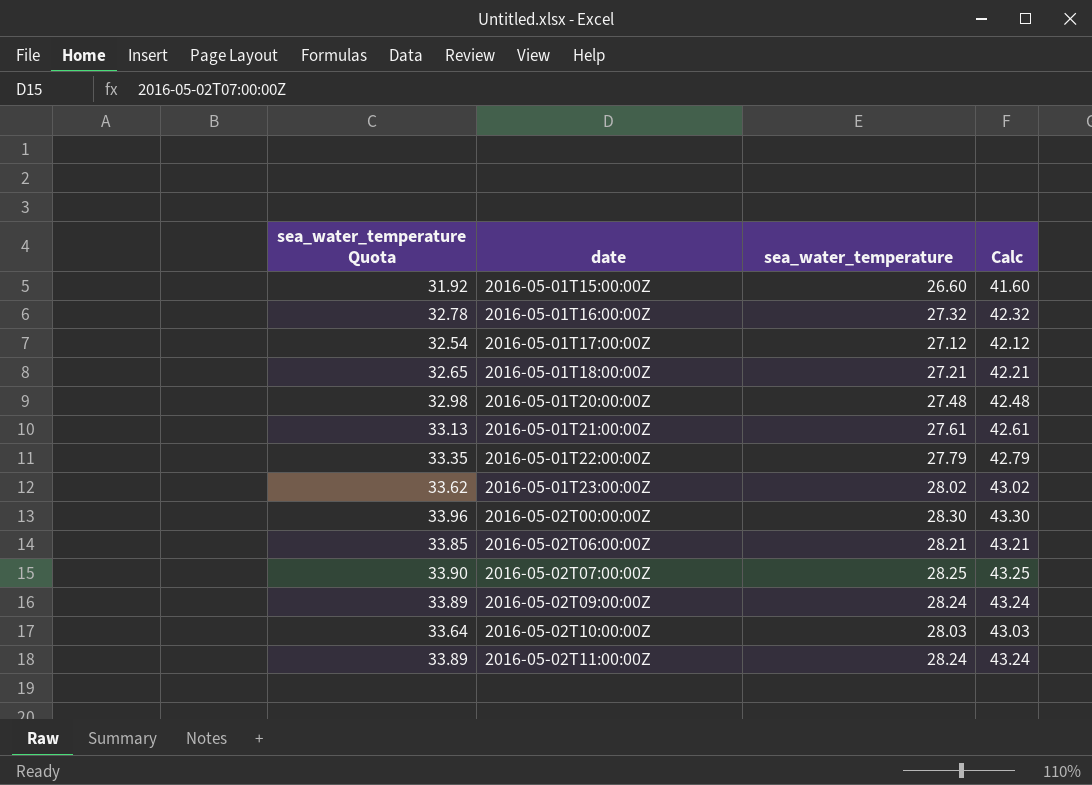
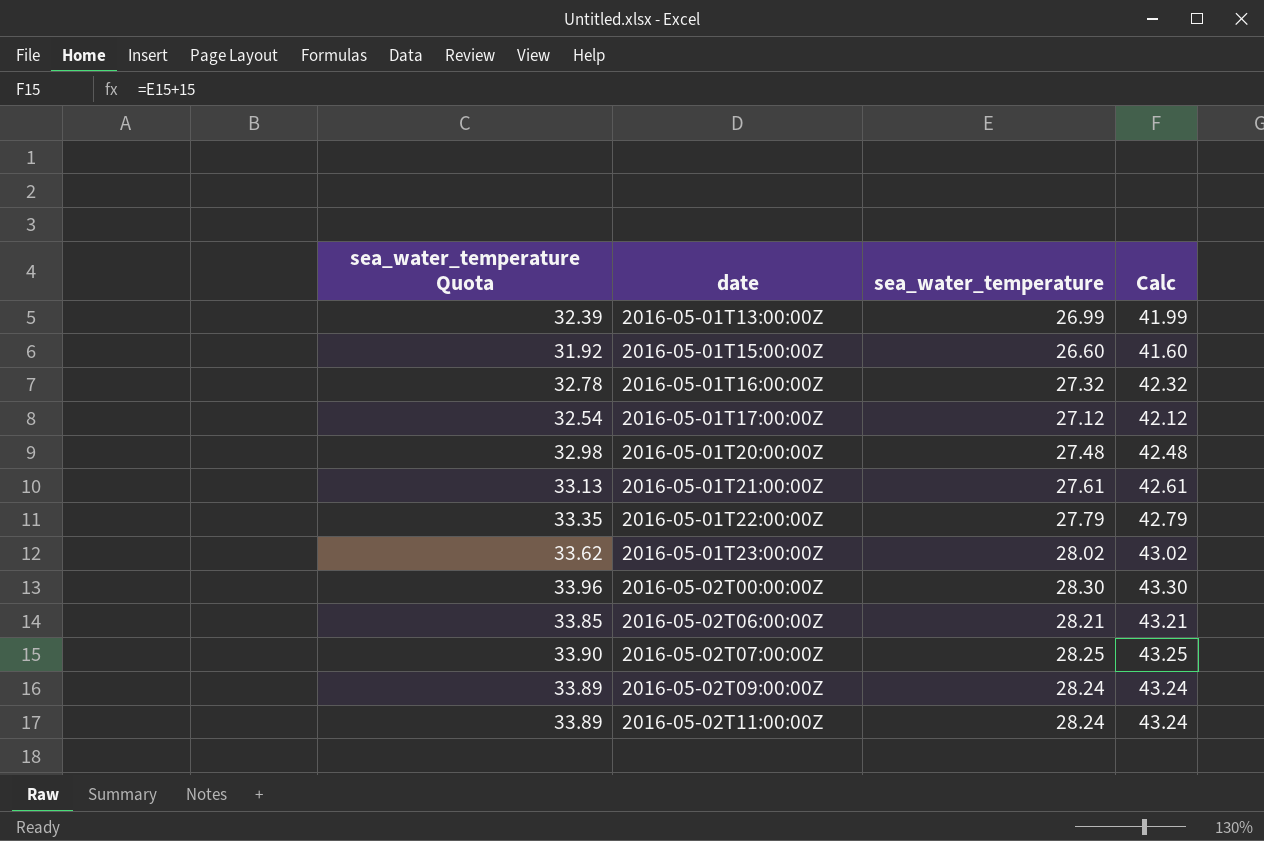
row 2016-05-01T18:00:00Z: 32.65 | 27.21 | 42.21 -> none
row 2016-05-02T10:00:00Z: 33.64 | 28.03 | 43.03 -> none
row 2016-05-01T13:00:00Z: none -> 32.39 | 26.99 | 41.99

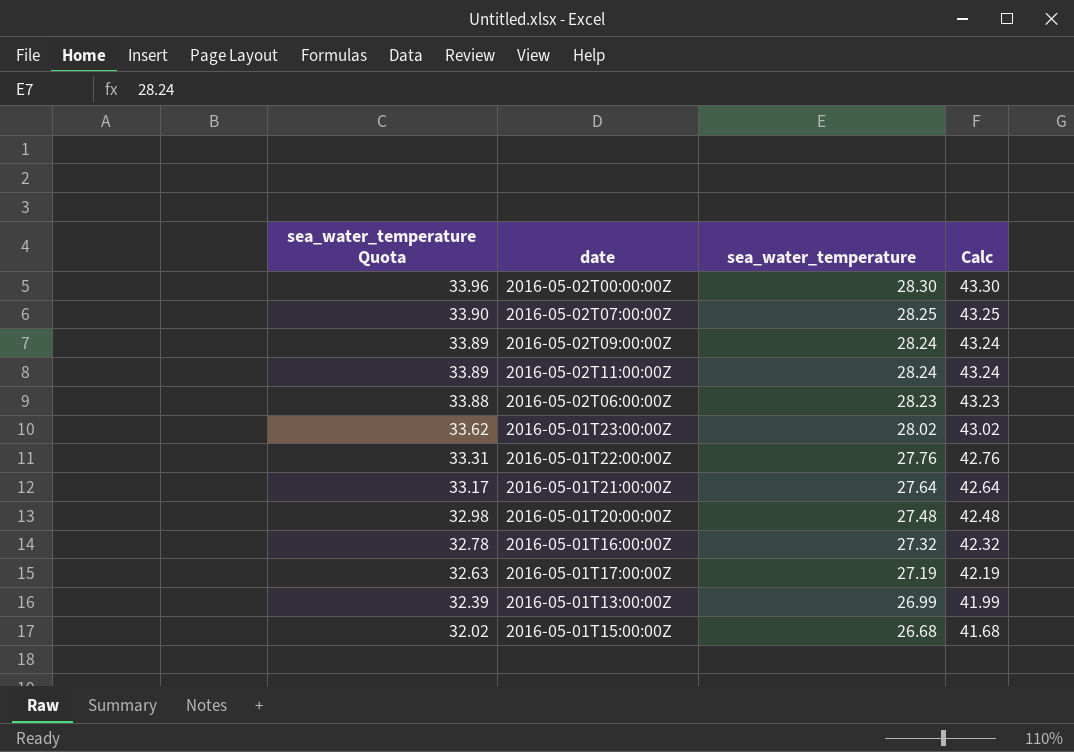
row order: date ascending -> sea_water_temperature Quota descending
2016-05-02T06:00:00Z | sea_water_temperature Quota: 33.85 -> 33.88
2016-05-02T06:00:00Z | sea_water_temperature: 28.21 -> 28.23
2016-05-02T06:00:00Z | Calc: 43.21 -> 43.23
2016-05-01T22:00:00Z | sea_water_temperature Quota: 33.35 -> 33.31
2016-05-01T22:00:00Z | sea_water_temperature: 27.79 -> 27.76
2016-05-01T22:00:00Z | Calc: 42.79 -> 42.76
2016-05-01T21:00:00Z | sea_water_temperature Quota: 33.13 -> 33.17
2016-05-01T21:00:00Z | sea_water_temperature: 27.61 -> 27.64
2016-05-01T21:00:00Z | Calc: 42.61 -> 42.64
2016-05-01T17:00:00Z | sea_water_temperature Quota: 32.54 -> 32.63
2016-05-01T17:00:00Z | sea_water_temperature: 27.12 -> 27.19
2016-05-01T17:00:00Z | Calc: 42.12 -> 42.19
2016-05-01T15:00:00Z | sea_water_temperature Quota: 31.92 -> 32.02
2016-05-01T15:00:00Z | sea_water_temperature: 26.60 -> 26.68
2016-05-01T15:00:00Z | Calc: 41.60 -> 41.68

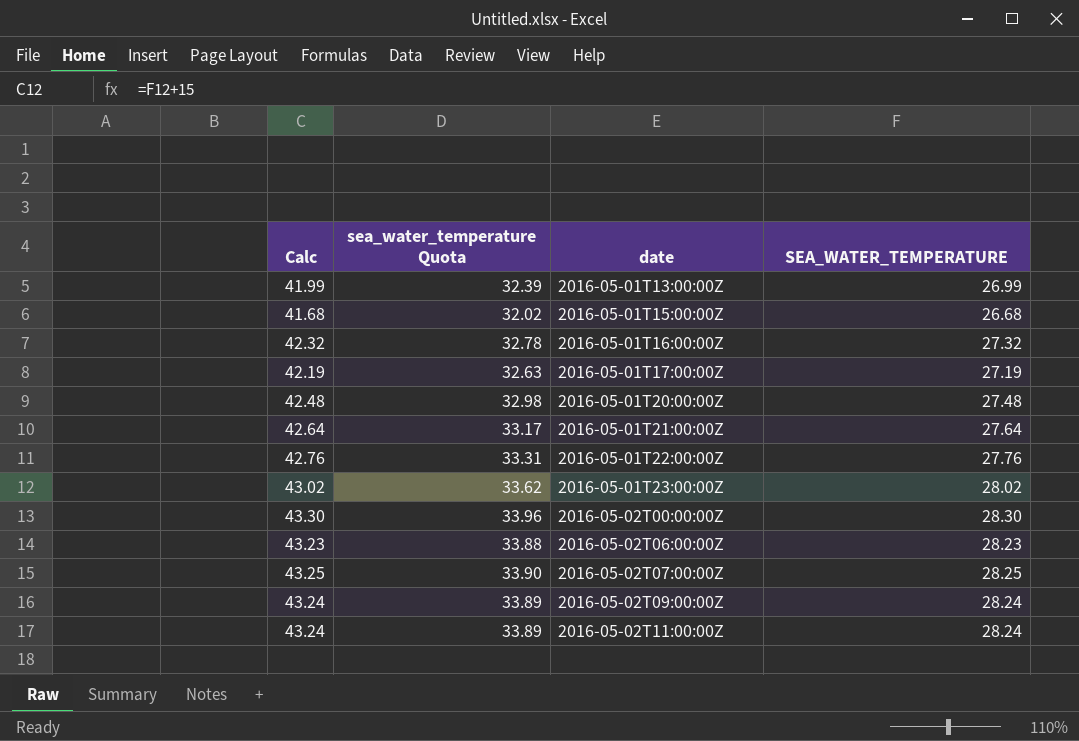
row order: sea_water_temperature Quota descending -> date ascending
column Calc | position: 4 -> 1
column name: sea_water_temperature -> SEA_WATER_TEMPERATURE

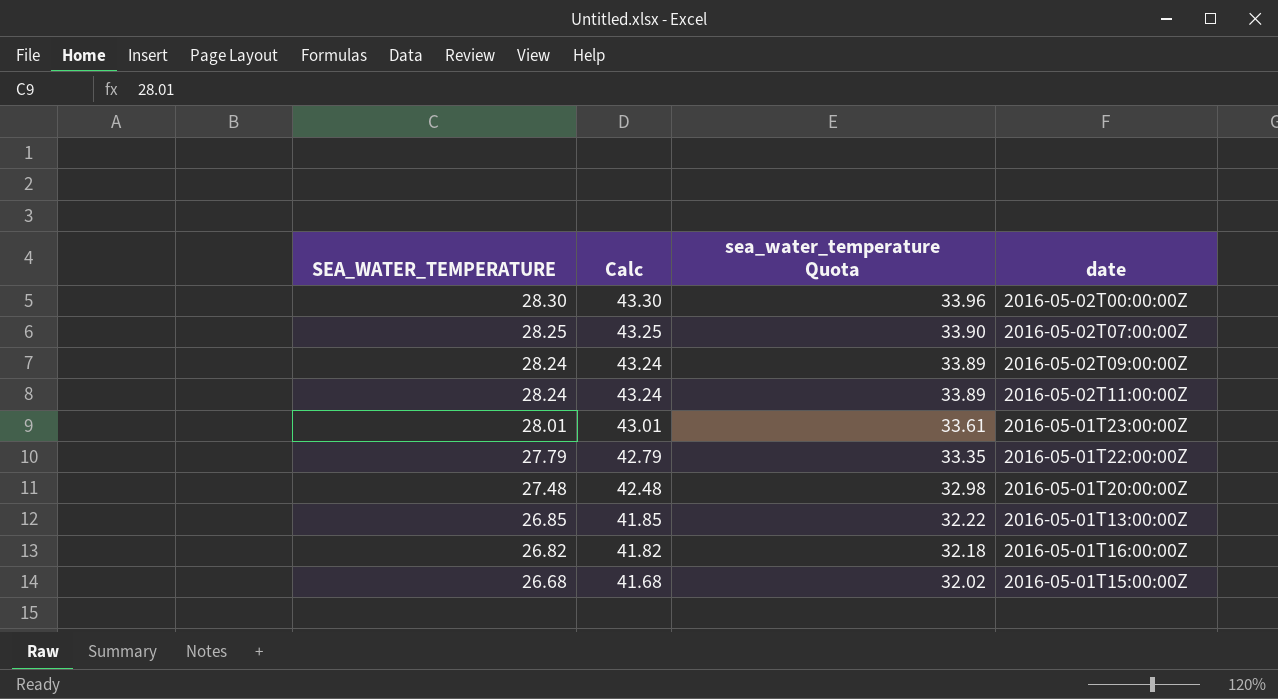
row order: date ascending -> SEA_WATER_TEMPERATURE descending
column SEA_WATER_TEMPERATURE | position: 4 -> 1
row 2016-05-01T17:00:00Z: 42.19 | 32.63 | 27.19 -> none
row 2016-05-01T21:00:00Z: 42.64 | 33.17 | 27.64 -> none
row 2016-05-02T06:00:00Z: 43.23 | 33.88 | 28.23 -> none
2016-05-01T23:00:00Z | SEA_WATER_TEMPERATURE: 28.02 -> 28.01
2016-05-01T23:00:00Z | Calc: 43.02 -> 43.01
2016-05-01T23:00:00Z | sea_water_temperature Quota: 33.62 -> 33.61
2016-05-01T22:00:00Z | SEA_WATER_TEMPERATURE: 27.76 -> 27.79
2016-05-01T22:00:00Z | Calc: 42.76 -> 42.79
2016-05-01T22:00:00Z | sea_water_temperature Quota: 33.31 -> 33.35
2016-05-01T13:00:00Z | SEA_WATER_TEMPERATURE: 26.99 -> 26.85
2016-05-01T13:00:00Z | Calc: 41.99 -> 41.85
2016-05-01T13:00:00Z | sea_water_temperature Quota: 32.39 -> 32.22
2016-05-01T16:00:00Z | SEA_WATER_TEMPERATURE: 27.32 -> 26.82
2016-05-01T16:00:00Z | Calc: 42.32 -> 41.82
2016-05-01T16:00:00Z | sea_water_temperature Quota: 32.78 -> 32.18

